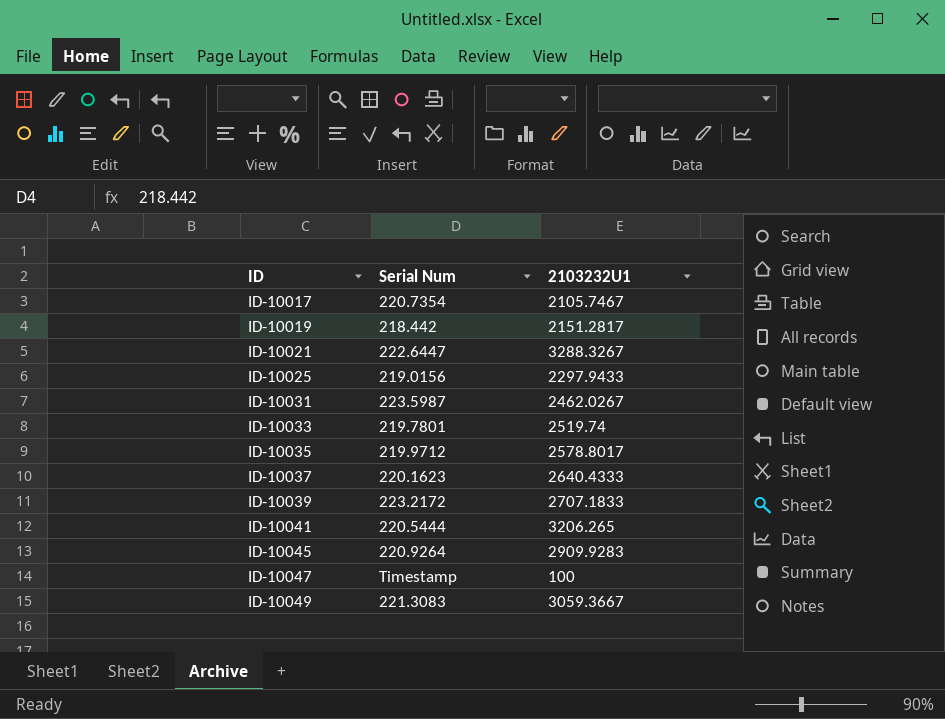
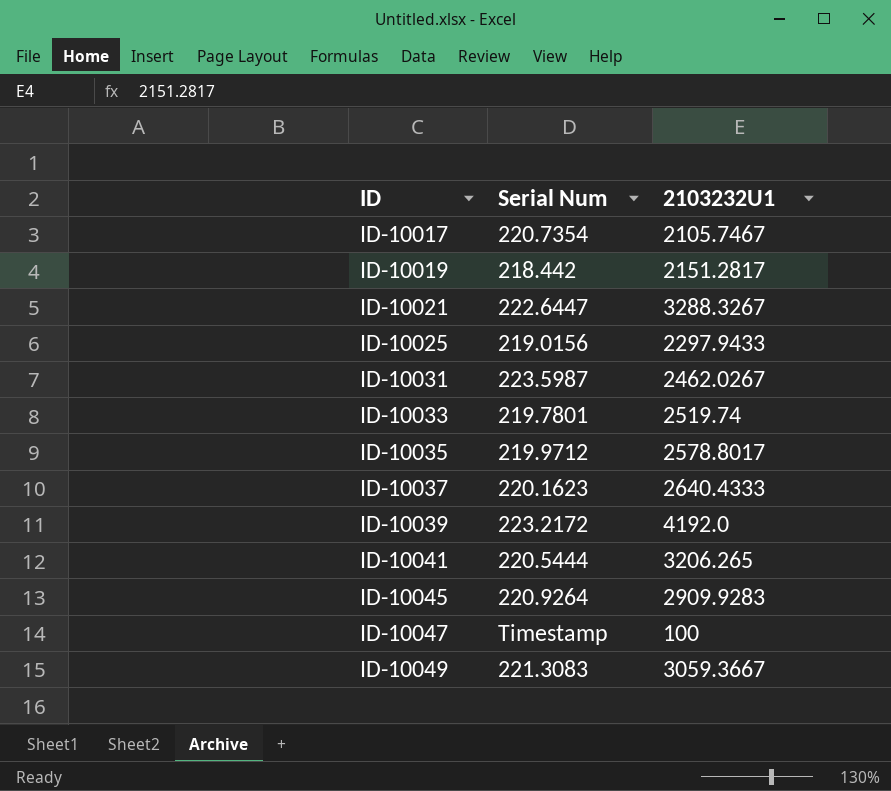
ID-10039 | 2103232U1: 2707.1833 -> 4192.0

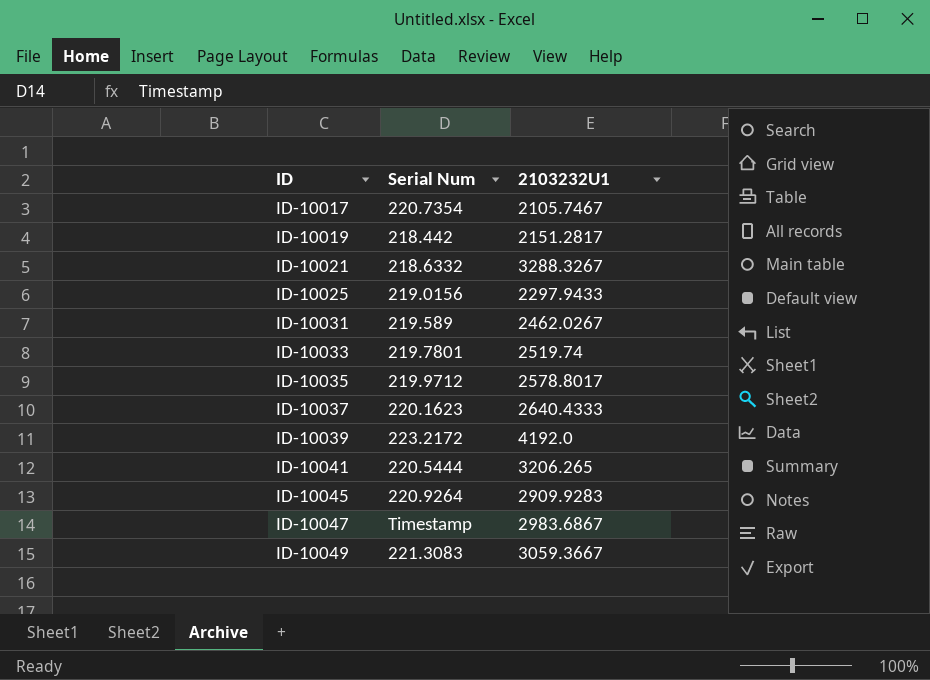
ID-10021 | Serial Num: 222.6447 -> 218.6332
ID-10031 | Serial Num: 223.5987 -> 219.589
ID-10047 | 2103232U1: 100 -> 2983.6867

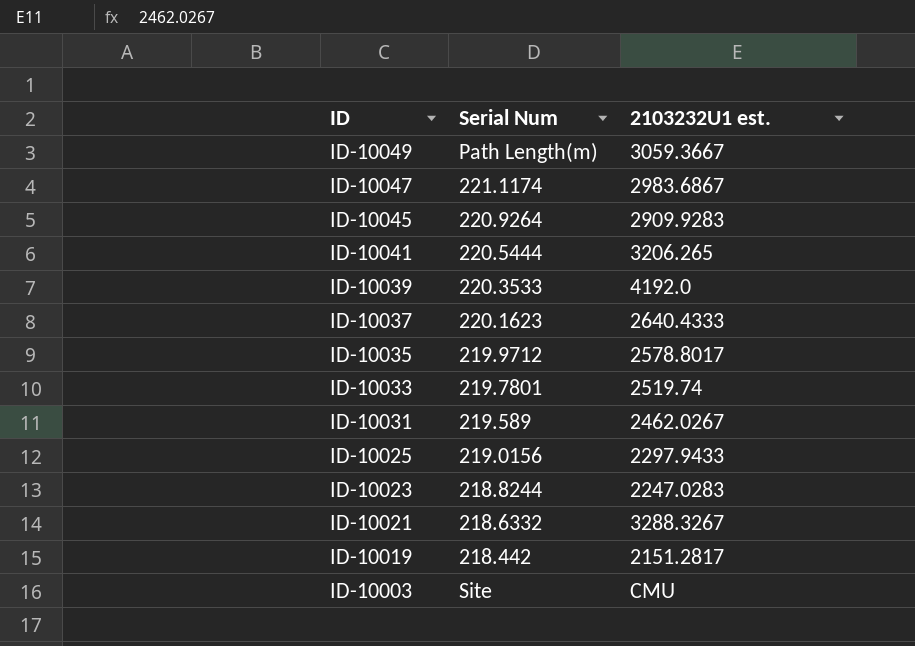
row order: ID ascending -> ID descending
column name: 2103232U1 -> 2103232U1 est.
row ID-10017: 220.7354 | 2105.7467 -> none
ID-10049 | Serial Num: 221.3083 -> Path Length(m)
ID-10047 | Serial Num: Timestamp -> 221.1174
ID-10039 | Serial Num: 223.2172 -> 220.3533
row ID-10023: none -> 218.8244 | 2247.0283
row ID-10003: none -> Site | CMU

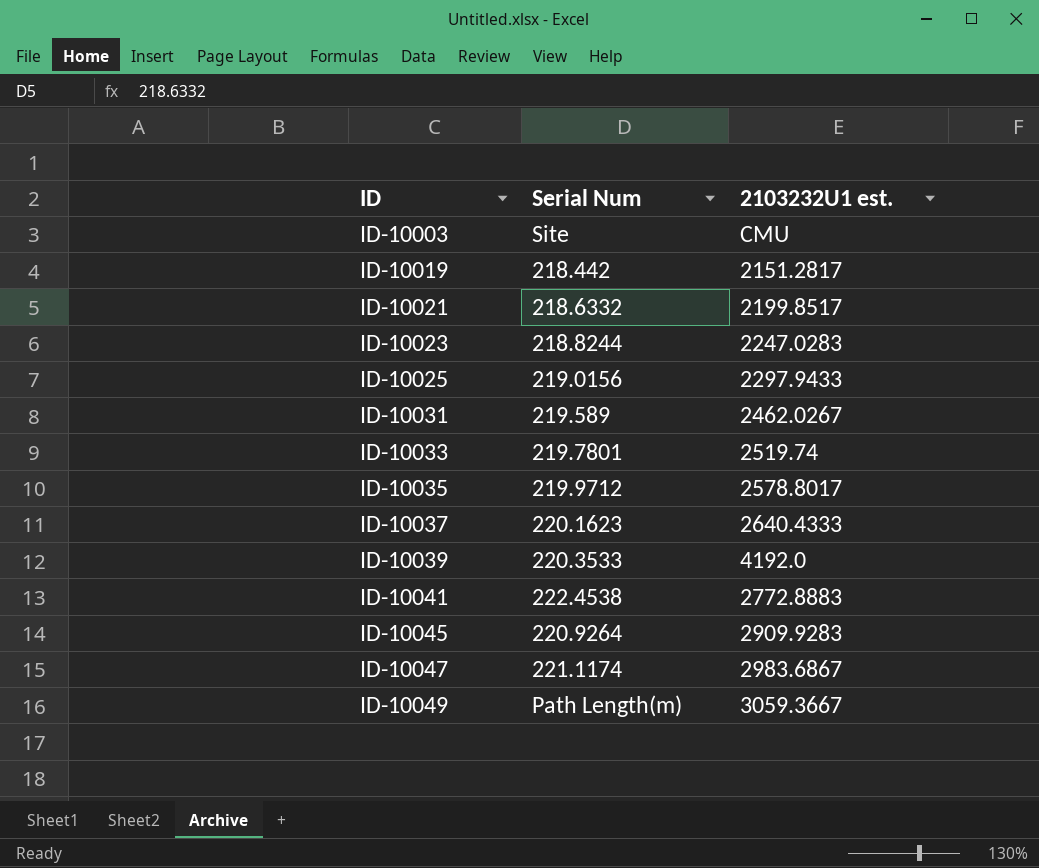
row order: ID descending -> ID ascending
ID-10021 | 2103232U1 est.: 3288.3267 -> 2199.8517
ID-10041 | Serial Num: 220.5444 -> 222.4538
ID-10041 | 2103232U1 est.: 3206.265 -> 2772.8883

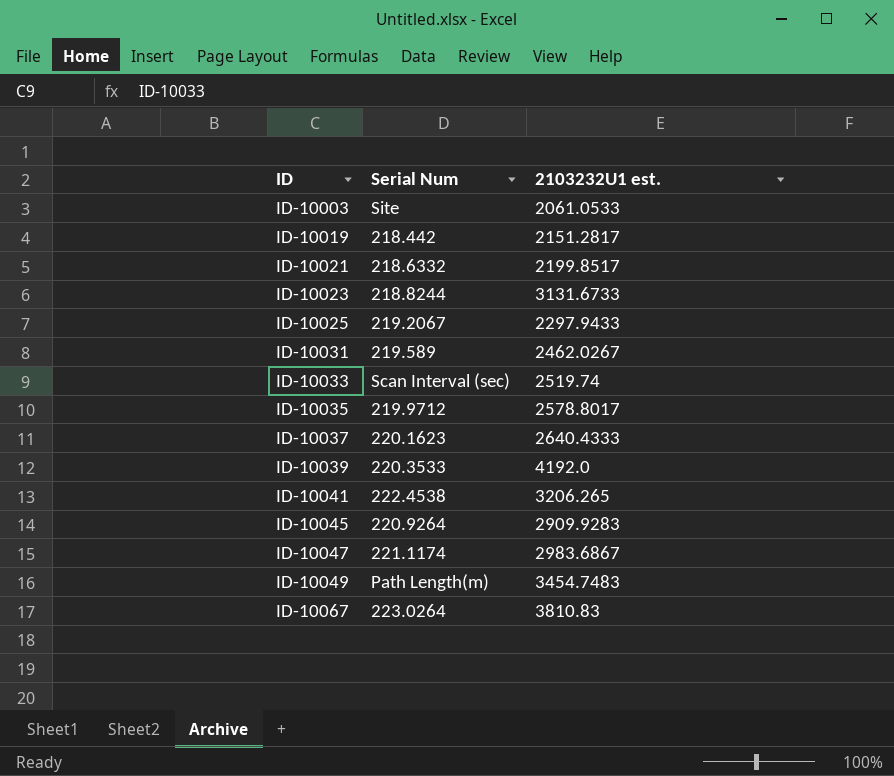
ID-10003 | 2103232U1 est.: CMU -> 2061.0533
ID-10023 | 2103232U1 est.: 2247.0283 -> 3131.6733
ID-10025 | Serial Num: 219.0156 -> 219.2067
ID-10033 | Serial Num: 219.7801 -> Scan Interval (sec)
ID-10041 | 2103232U1 est.: 2772.8883 -> 3206.265
ID-10049 | 2103232U1 est.: 3059.3667 -> 3454.7483
row ID-10067: none -> 223.0264 | 3810.83

